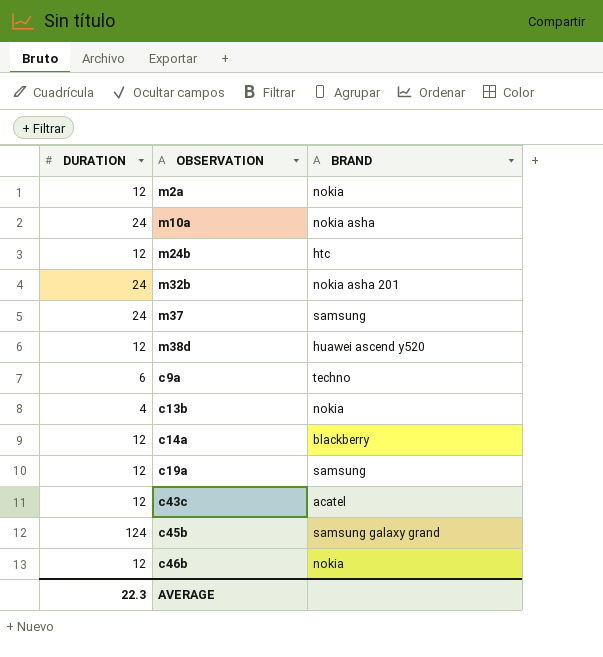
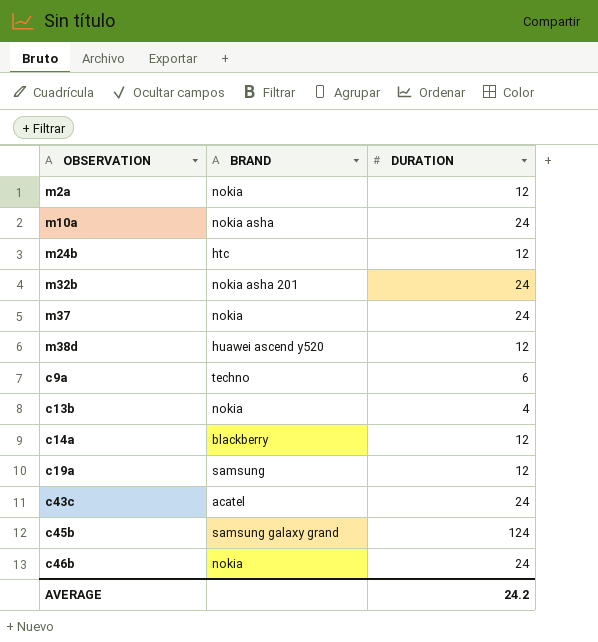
column DURATION | position: 1 -> 3
m37 | BRAND: samsung -> nokia
c43c | DURATION: 12 -> 24
c46b | DURATION: 12 -> 24
AVERAGE | DURATION: 22.3 -> 24.2

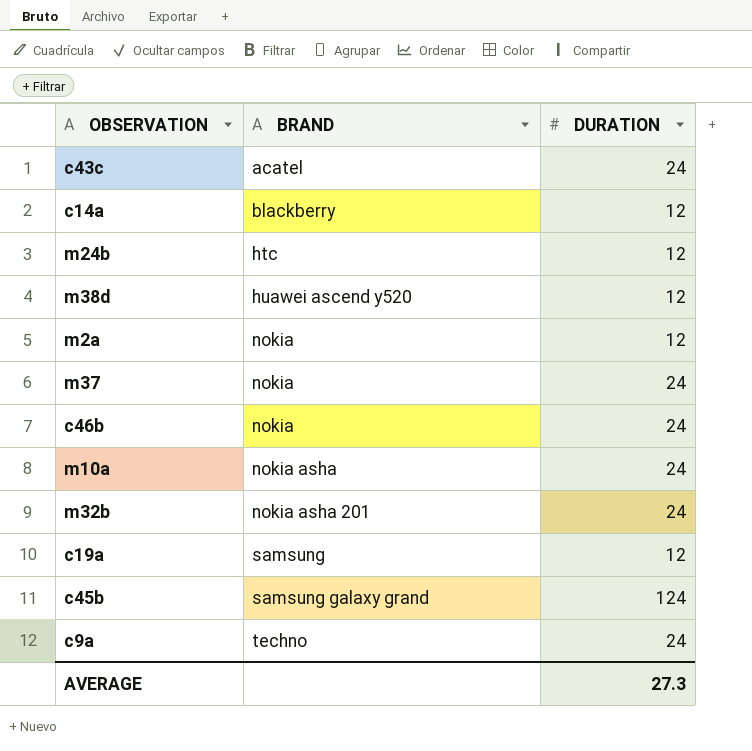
row order: none -> BRAND ascending
row c13b: nokia | 4 -> none
c9a | DURATION: 6 -> 24
AVERAGE | DURATION: 24.2 -> 27.3

